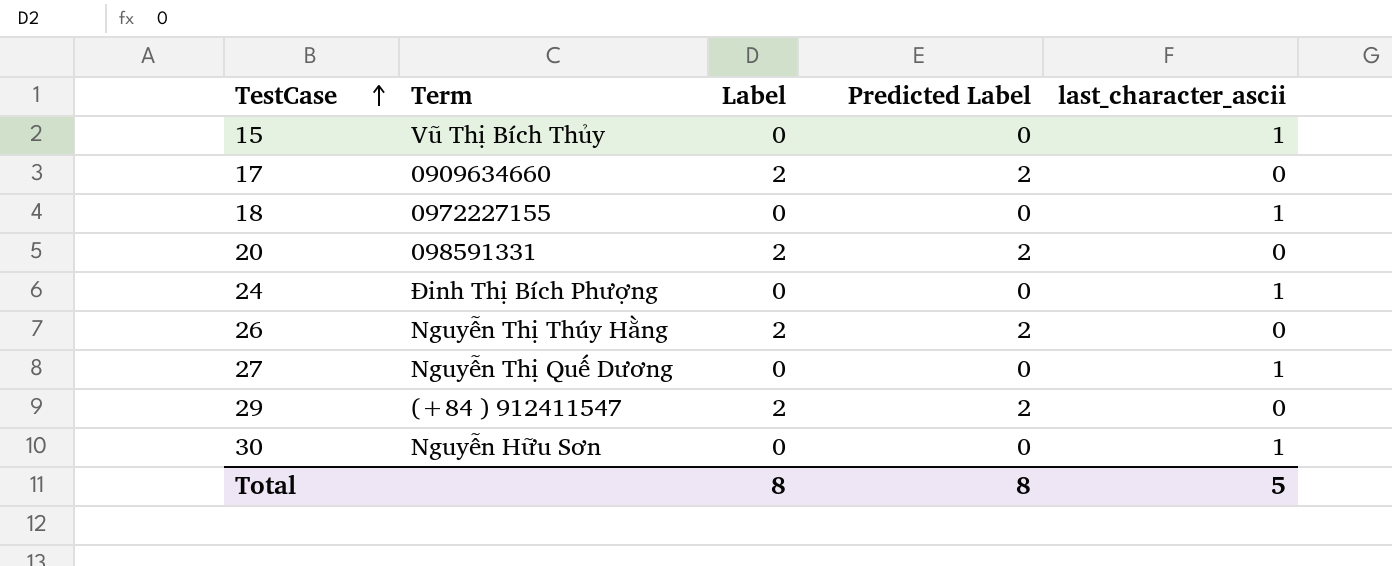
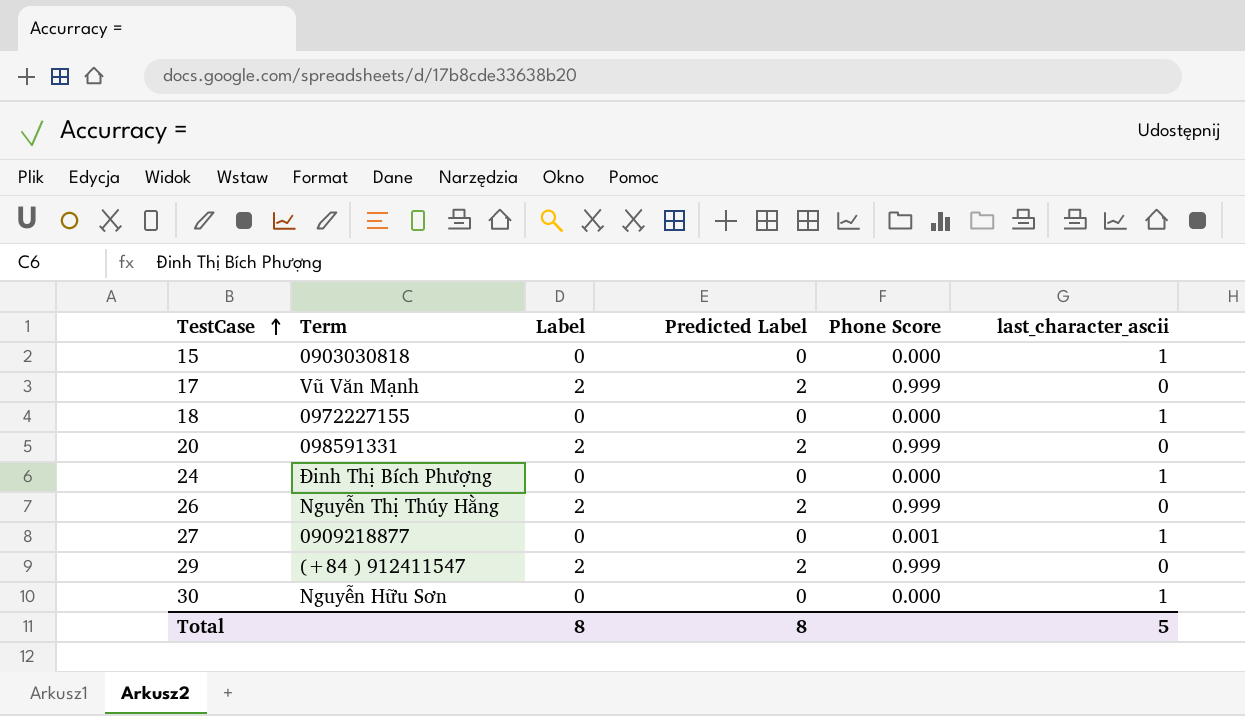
column Phone Score | position: none -> 5
15 | Term: Vũ Thị Bích Thủy -> 0903030818
17 | Term: 0909634660 -> Vũ Văn Mạnh
27 | Term: Nguyễn Thị Quế Dương -> 0909218877

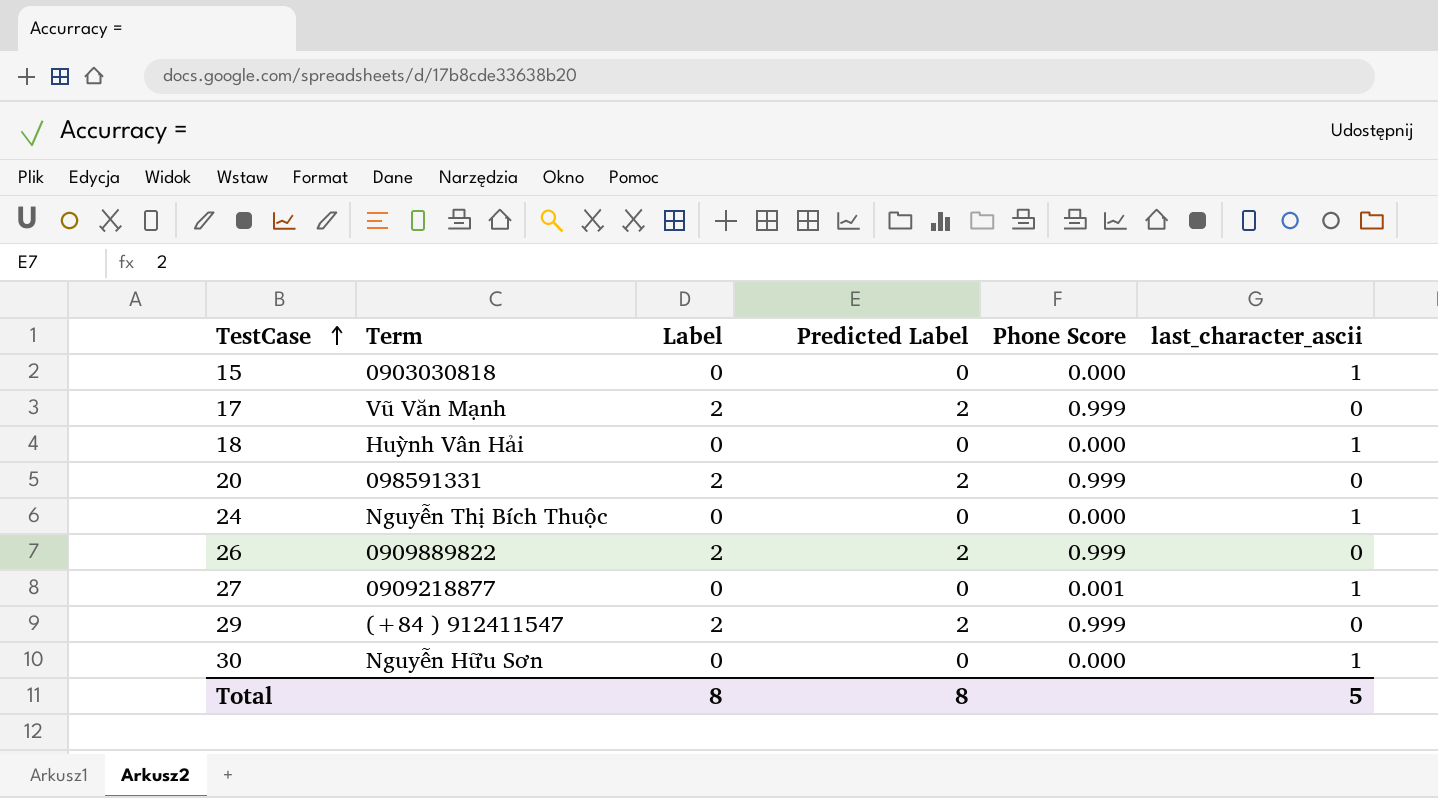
18 | Term: 0972227155 -> Huỳnh Vân Hải
24 | Term: Đinh Thị Bích Phượng -> Nguyễn Thị Bích Thuộc
26 | Term: Nguyễn Thị Thúy Hằng -> 0909889822

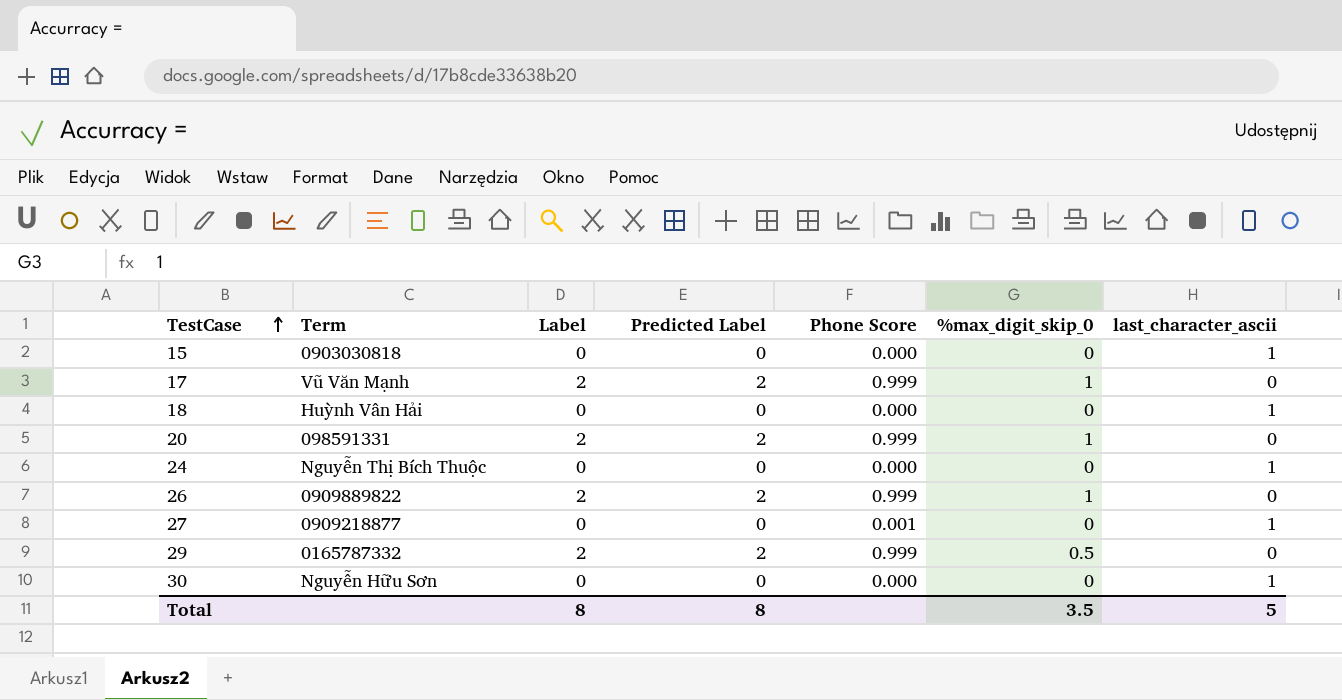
column %max_digit_skip_0 | position: none -> 6
29 | Term: (+84 ) 912411547 -> 0165787332

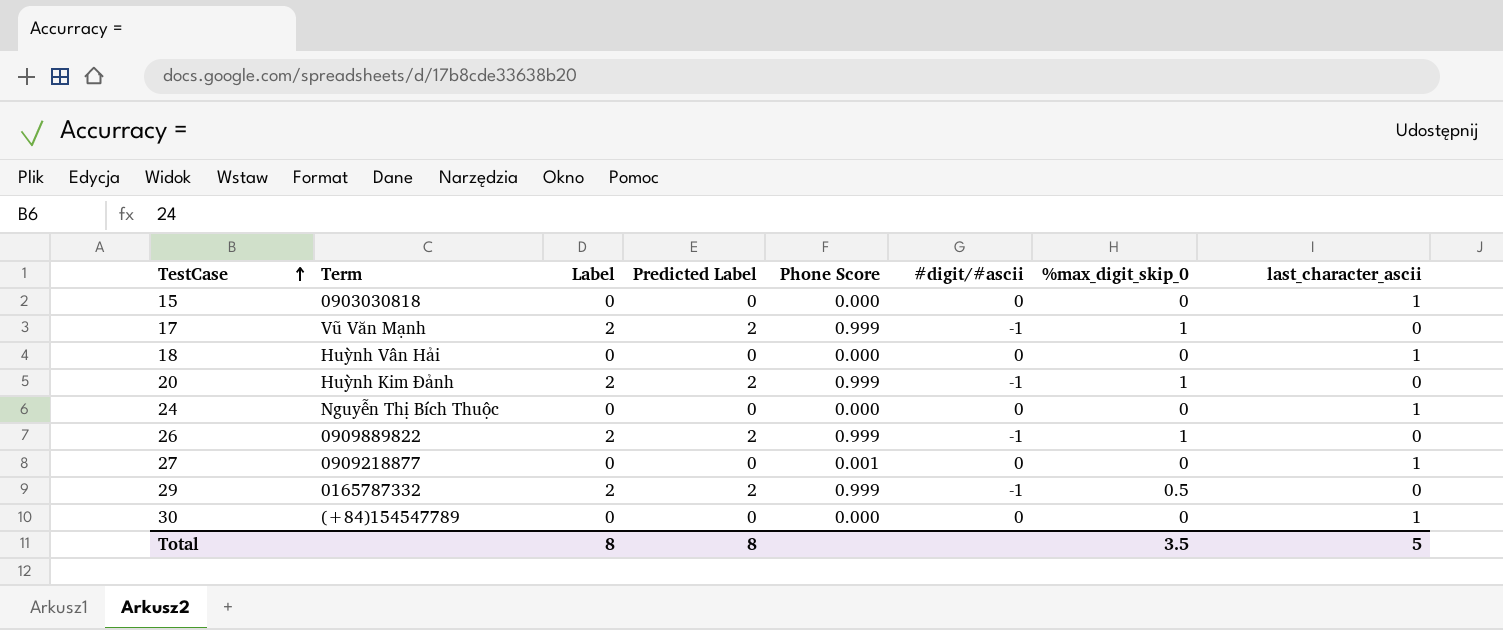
column #digit/#ascii | position: none -> 6
20 | Term: 098591331 -> Huỳnh Kim Đảnh
30 | Term: Nguyễn Hữu Sơn -> (+84)154547789

